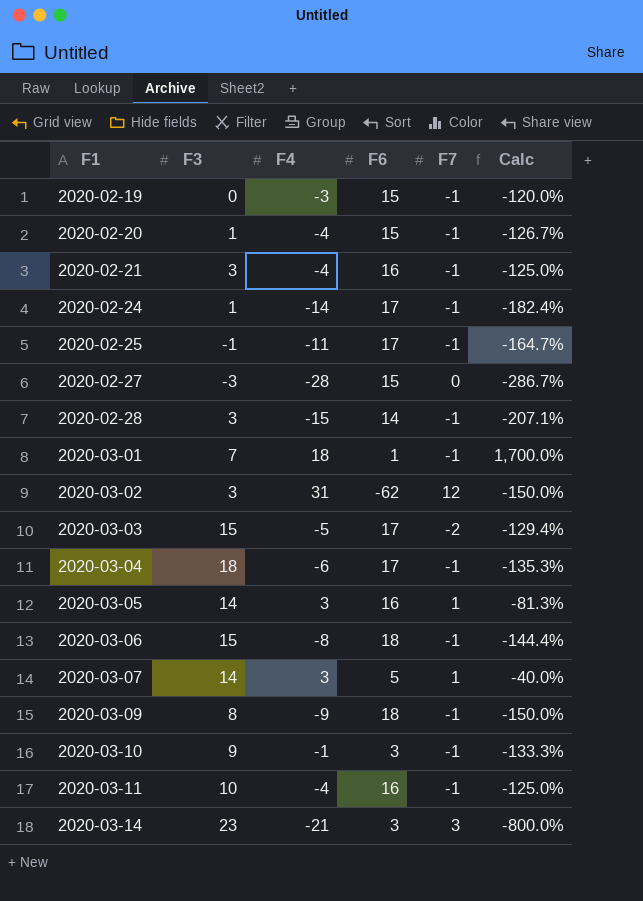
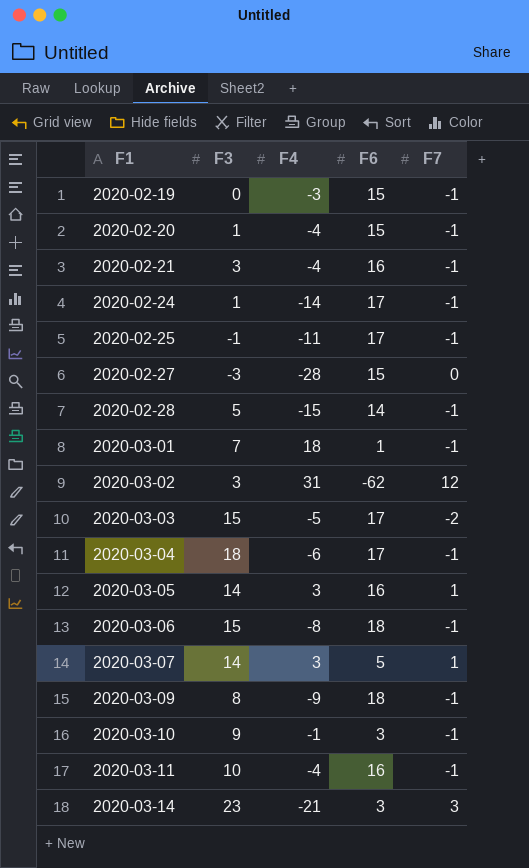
column Calc | formula: ([F4] - [F6]) / [F6] -> none
2020-02-28 | F3: 3 -> 5

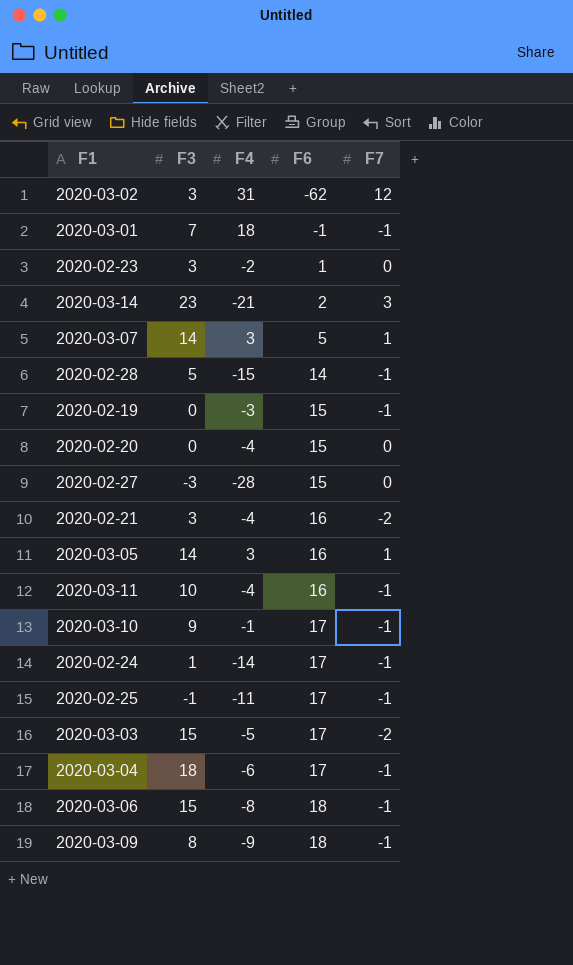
row order: F1 ascending -> F6 ascending
2020-03-01 | F6: 1 -> -1
row 2020-02-23: none -> 3 | -2 | 1 | 0
2020-03-14 | F6: 3 -> 2
2020-02-20 | F3: 1 -> 0
2020-02-20 | F7: -1 -> 0
2020-02-21 | F7: -1 -> -2
2020-03-10 | F6: 3 -> 17

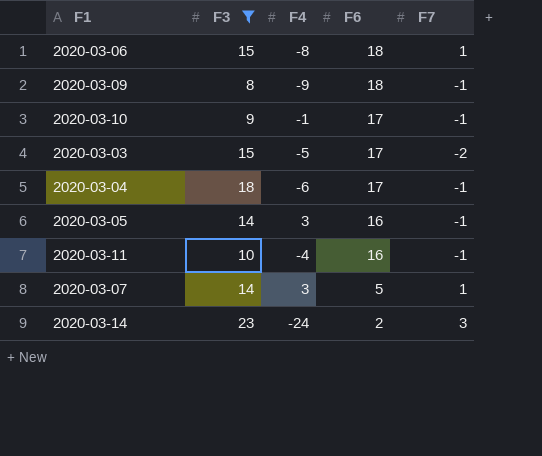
filter: none -> F3 >= 8
row order: F6 ascending -> F6 descending
2020-03-06 | F7: -1 -> 1
2020-03-05 | F7: 1 -> -1
2020-03-14 | F4: -21 -> -24

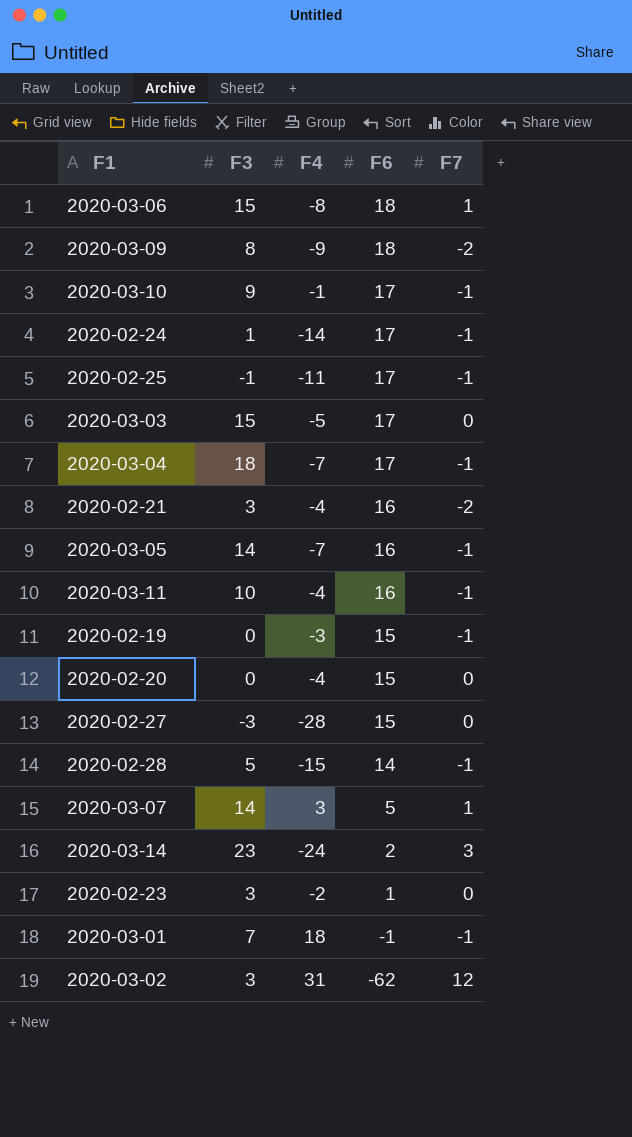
filter: F3 >= 8 -> none
2020-03-09 | F7: -1 -> -2
2020-03-03 | F7: -2 -> 0
2020-03-04 | F4: -6 -> -7
2020-03-05 | F4: 3 -> -7

